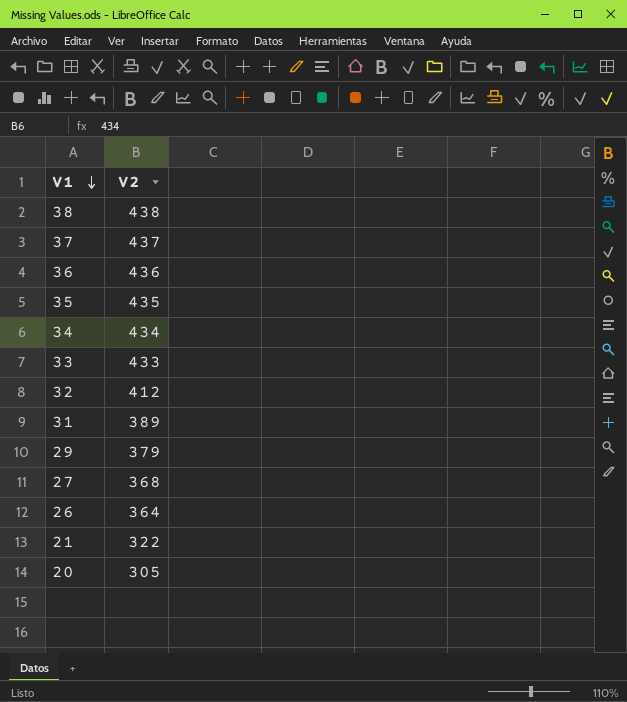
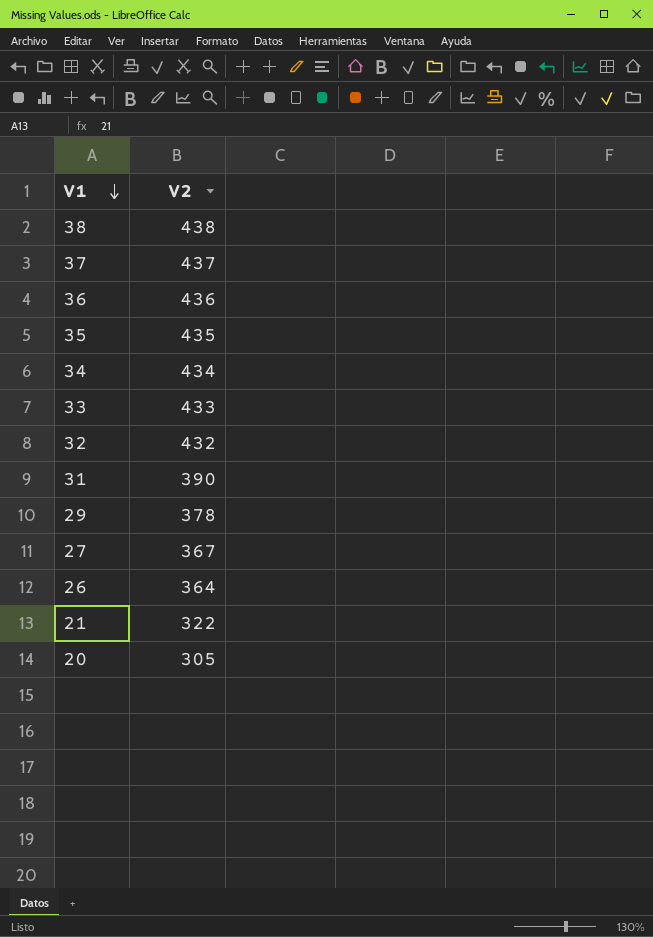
32 | V2: 412 -> 432
31 | V2: 389 -> 390
29 | V2: 379 -> 378
27 | V2: 368 -> 367

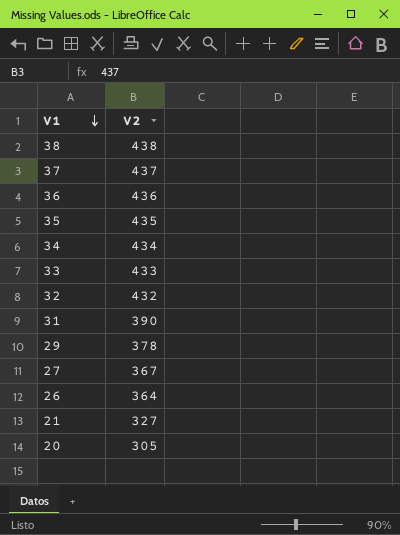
21 | V2: 322 -> 327

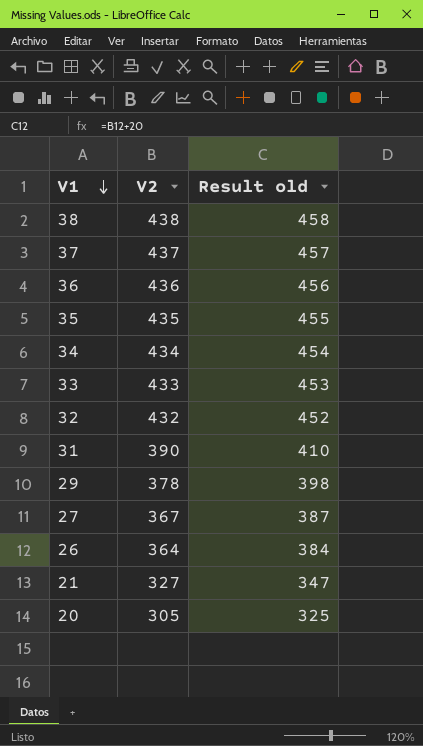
column Result old | formula: none -> [V2] + 20

